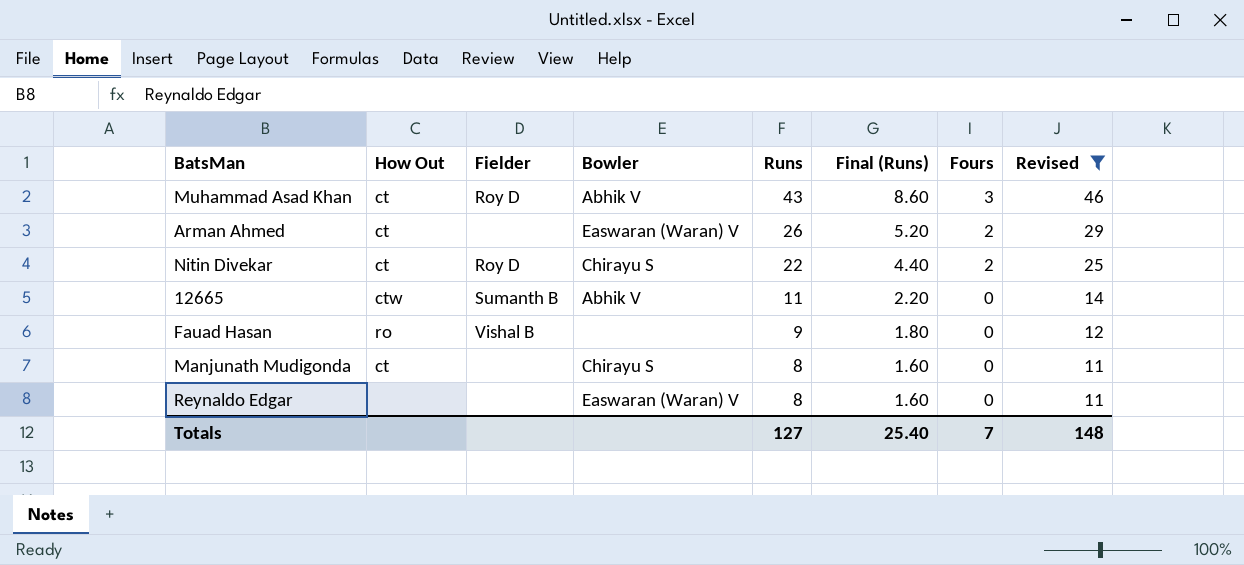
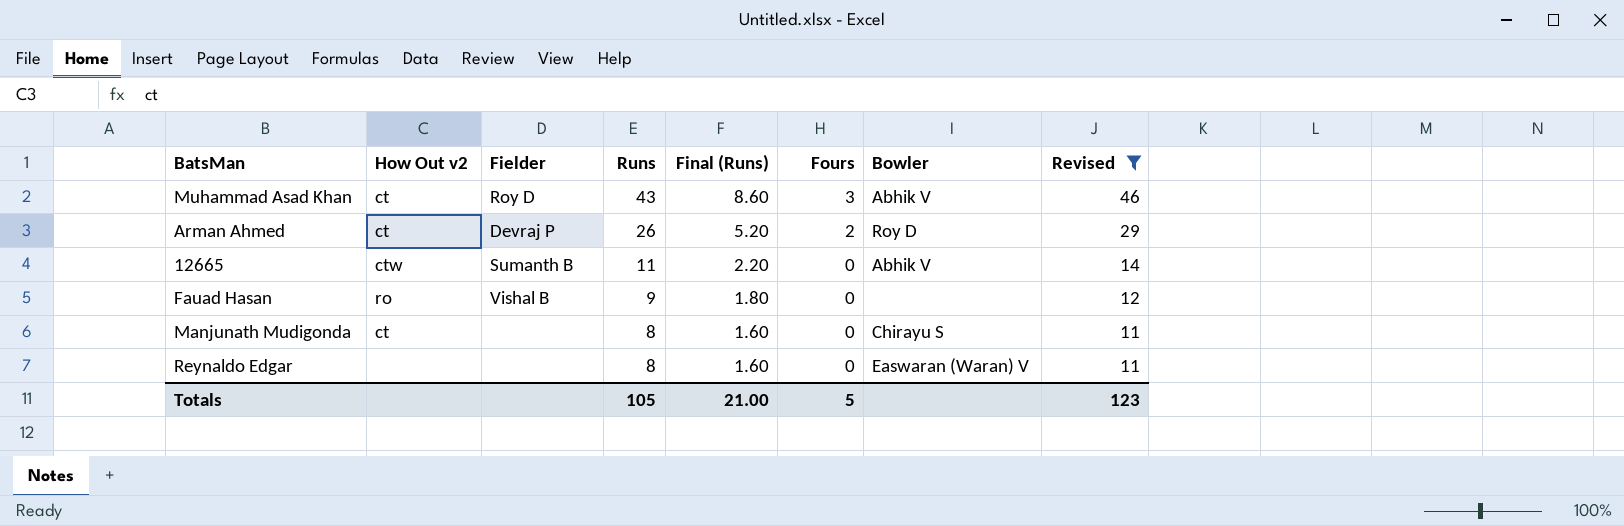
column name: How Out -> How Out v2
column Bowler | position: 4 -> 7
row Nitin Divekar: ct | Roy D | Chirayu S | 22 | 4.40 | 2 | 25 -> none
Arman Ahmed | Fielder: none -> Devraj P
Arman Ahmed | Bowler: Easwaran (Waran) V -> Roy D
Totals | Runs: 127 -> 105
Totals | Final (Runs): 25.40 -> 21.00
Totals | Fours: 7 -> 5
Totals | Revised: 148 -> 123

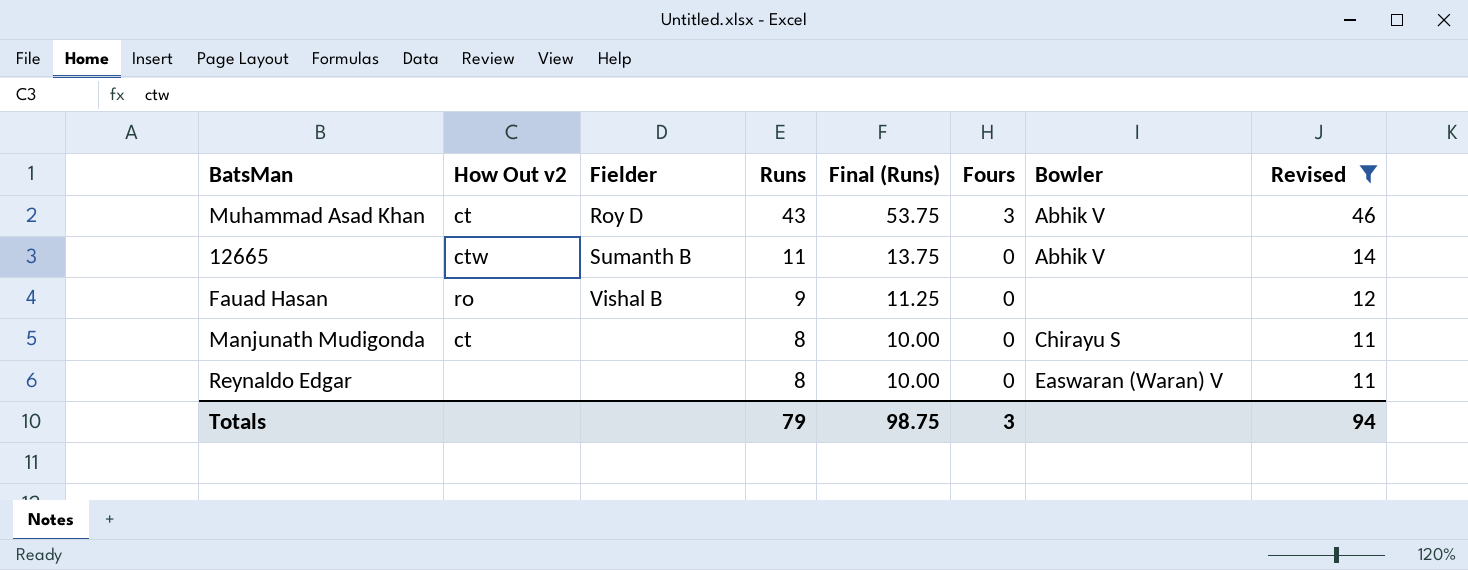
column Final (Runs) | formula: [Runs] * 0.2 -> [Runs] * 1.25
row Arman Ahmed: ct | Devraj P | 26 | 5.20 | 2 | Roy D | 29 -> none
Totals | Runs: 105 -> 79
Totals | Final (Runs): 21.00 -> 98.75
Totals | Fours: 5 -> 3
Totals | Revised: 123 -> 94

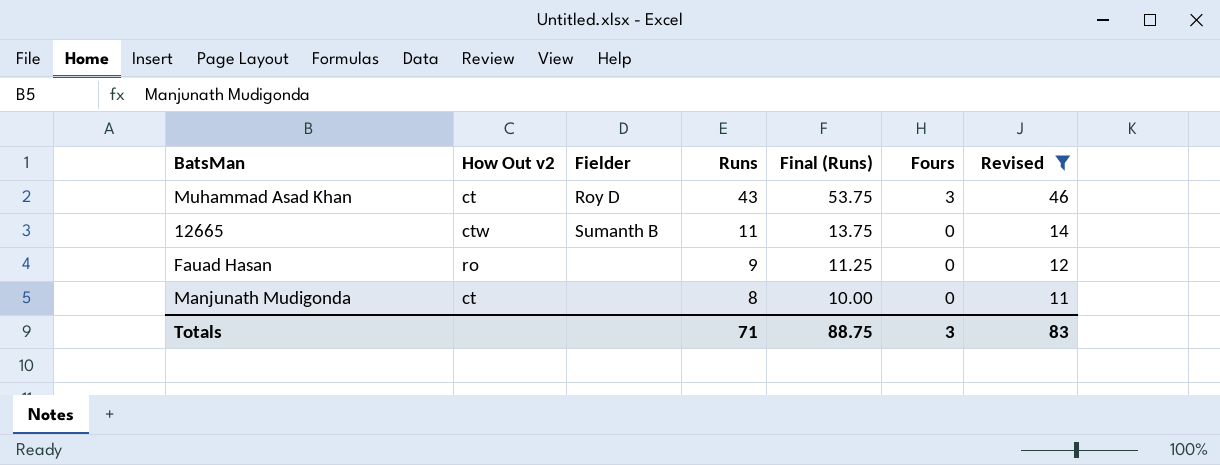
column Bowler | position: 7 -> none
row Reynaldo Edgar: none | none | 8 | 10.00 | 0 | Easwaran (Waran) V | 11 -> none
Fauad Hasan | Fielder: Vishal B -> none
Totals | Runs: 79 -> 71
Totals | Final (Runs): 98.75 -> 88.75
Totals | Revised: 94 -> 83

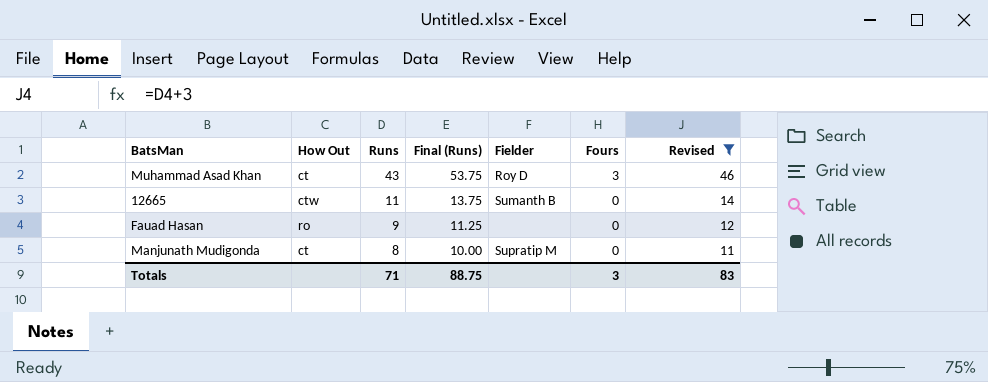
column name: How Out v2 -> How Out
column Fielder | position: 3 -> 5
Manjunath Mudigonda | Fielder: none -> Supratip M

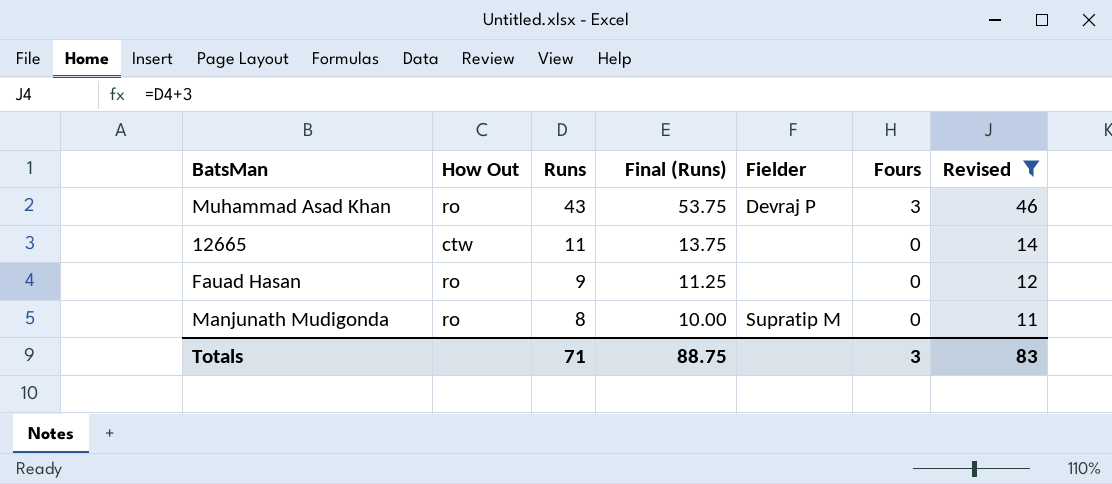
Muhammad Asad Khan | How Out: ct -> ro
Muhammad Asad Khan | Fielder: Roy D -> Devraj P
12665 | Fielder: Sumanth B -> none
Manjunath Mudigonda | How Out: ct -> ro

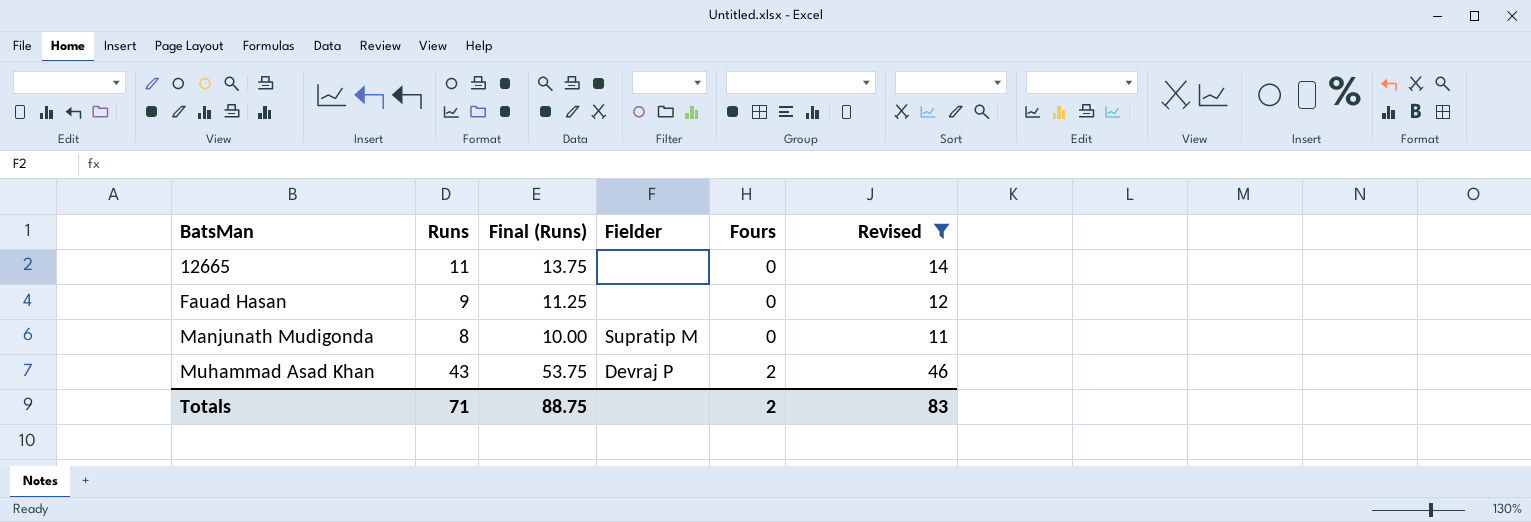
row order: Runs descending -> BatsMan ascending
column How Out | position: 2 -> none
Muhammad Asad Khan | Fours: 3 -> 2
Totals | Fours: 3 -> 2

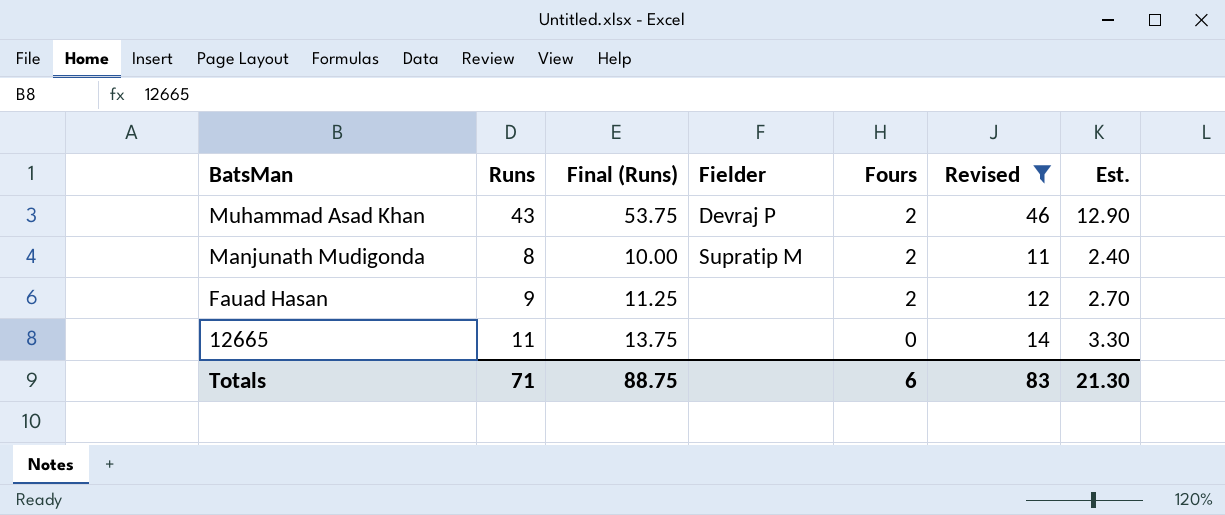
row order: BatsMan ascending -> BatsMan descending
column Est. | formula: none -> [Runs] * 0.3
Manjunath Mudigonda | Fours: 0 -> 2
Fauad Hasan | Fours: 0 -> 2
Totals | Fours: 2 -> 6

